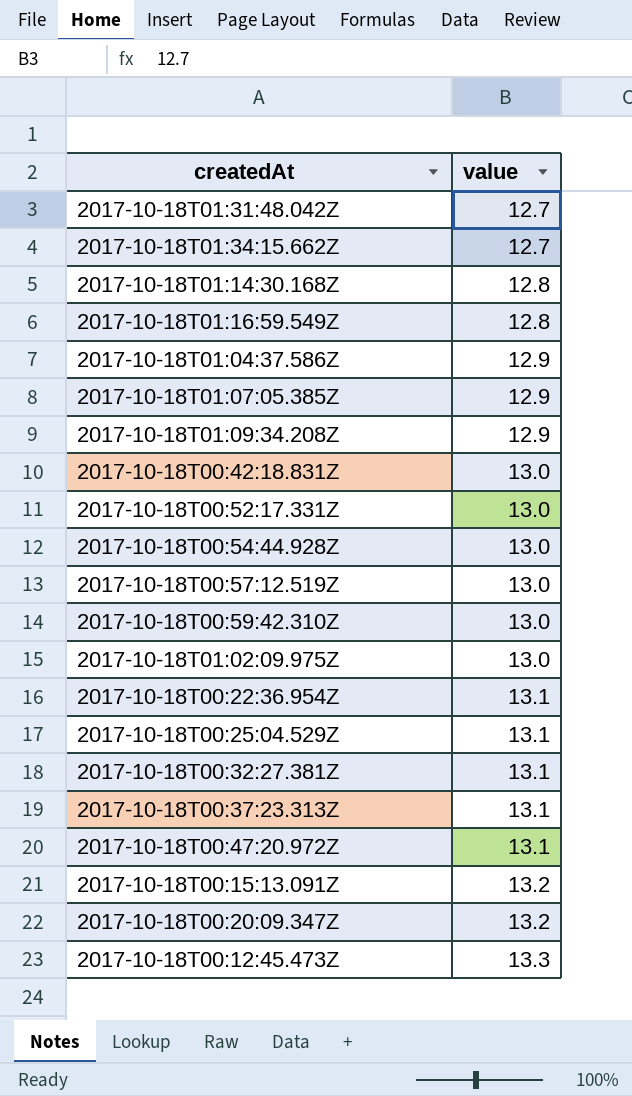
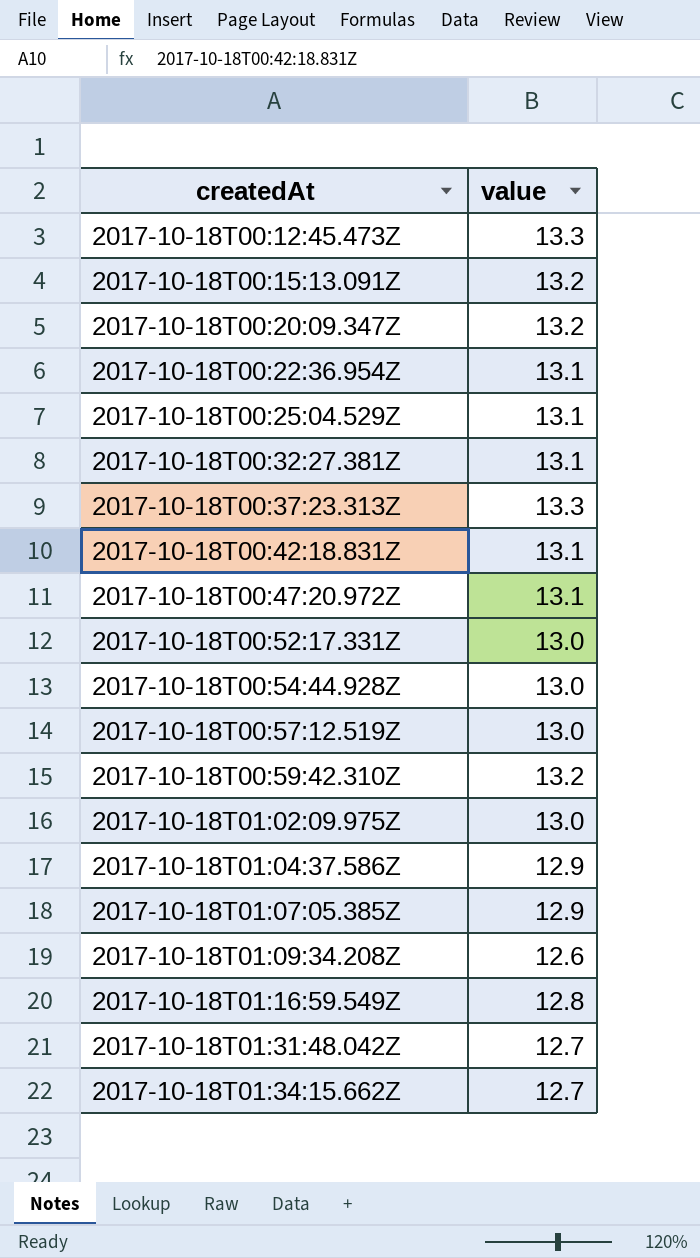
row order: value ascending -> createdAt ascending
row 2017-10-18T01:14:30.168Z: 12.8 -> none
2017-10-18T00:37:23.313Z | value: 13.1 -> 13.3
2017-10-18T00:42:18.831Z | value: 13.0 -> 13.1
2017-10-18T00:59:42.310Z | value: 13.0 -> 13.2
2017-10-18T01:09:34.208Z | value: 12.9 -> 12.6

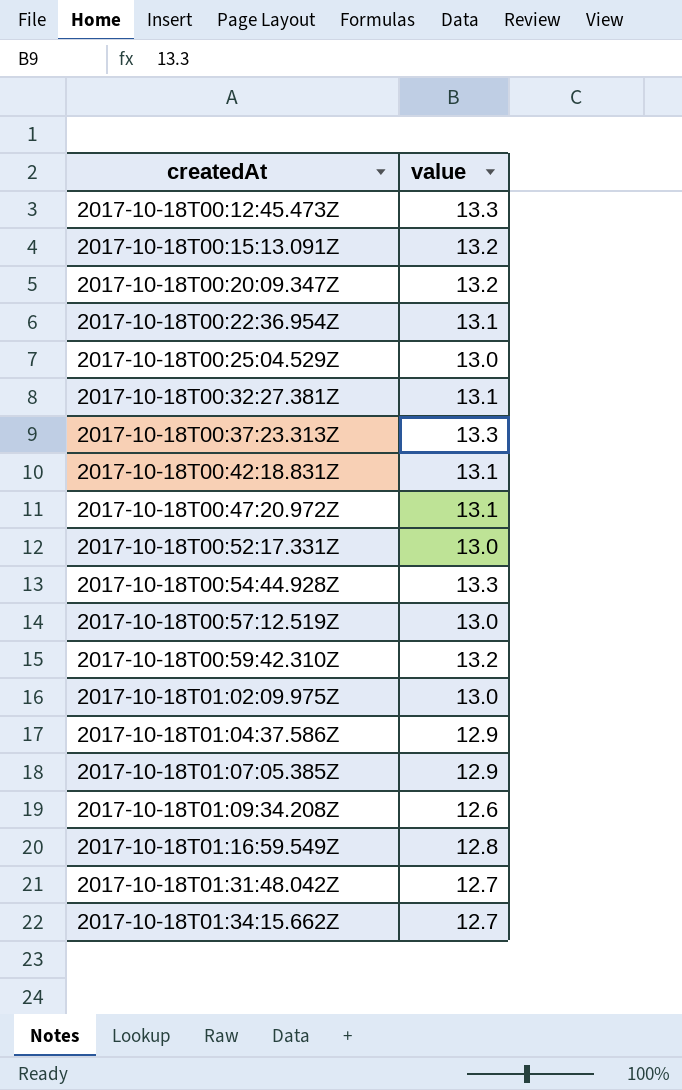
2017-10-18T00:25:04.529Z | value: 13.1 -> 13.0
2017-10-18T00:54:44.928Z | value: 13.0 -> 13.3

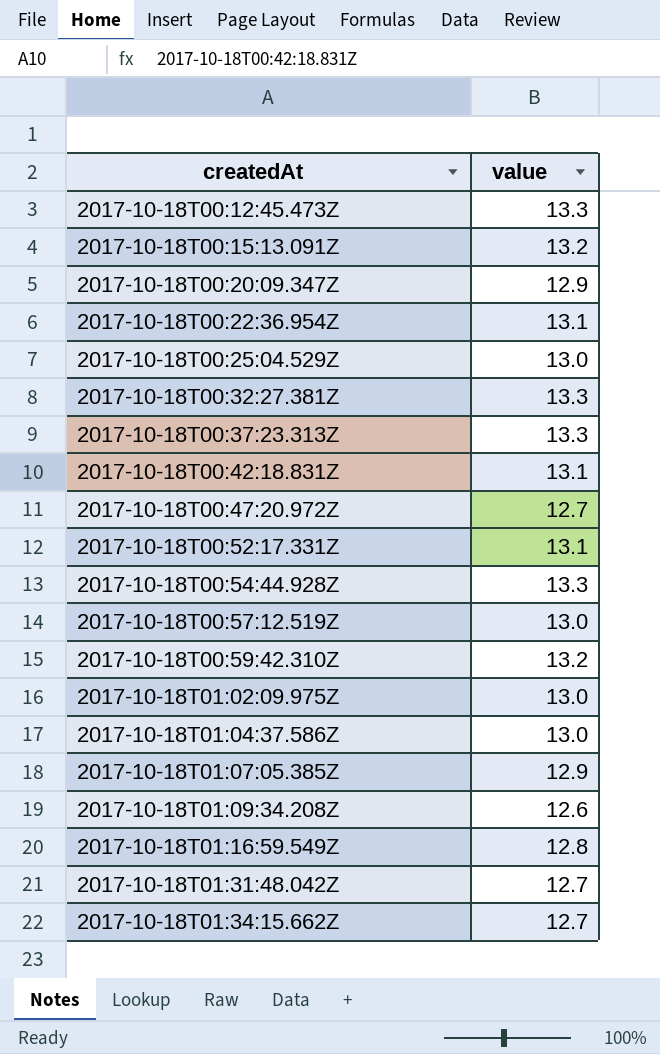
2017-10-18T00:20:09.347Z | value: 13.2 -> 12.9
2017-10-18T00:32:27.381Z | value: 13.1 -> 13.3
2017-10-18T00:47:20.972Z | value: 13.1 -> 12.7
2017-10-18T00:52:17.331Z | value: 13.0 -> 13.1
2017-10-18T01:04:37.586Z | value: 12.9 -> 13.0

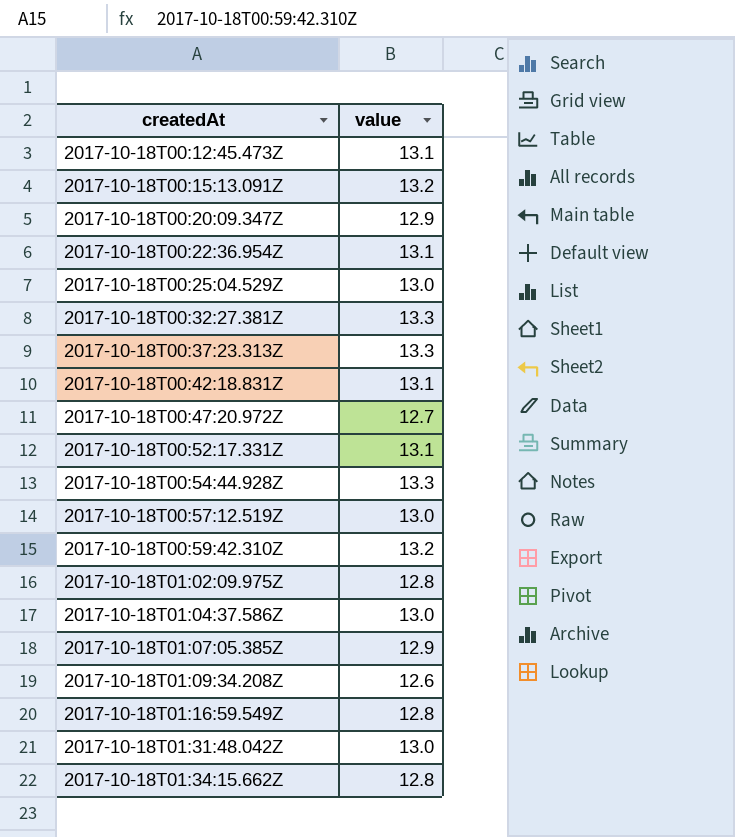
2017-10-18T00:12:45.473Z | value: 13.3 -> 13.1
2017-10-18T01:02:09.975Z | value: 13.0 -> 12.8
2017-10-18T01:31:48.042Z | value: 12.7 -> 13.0
2017-10-18T01:34:15.662Z | value: 12.7 -> 12.8

